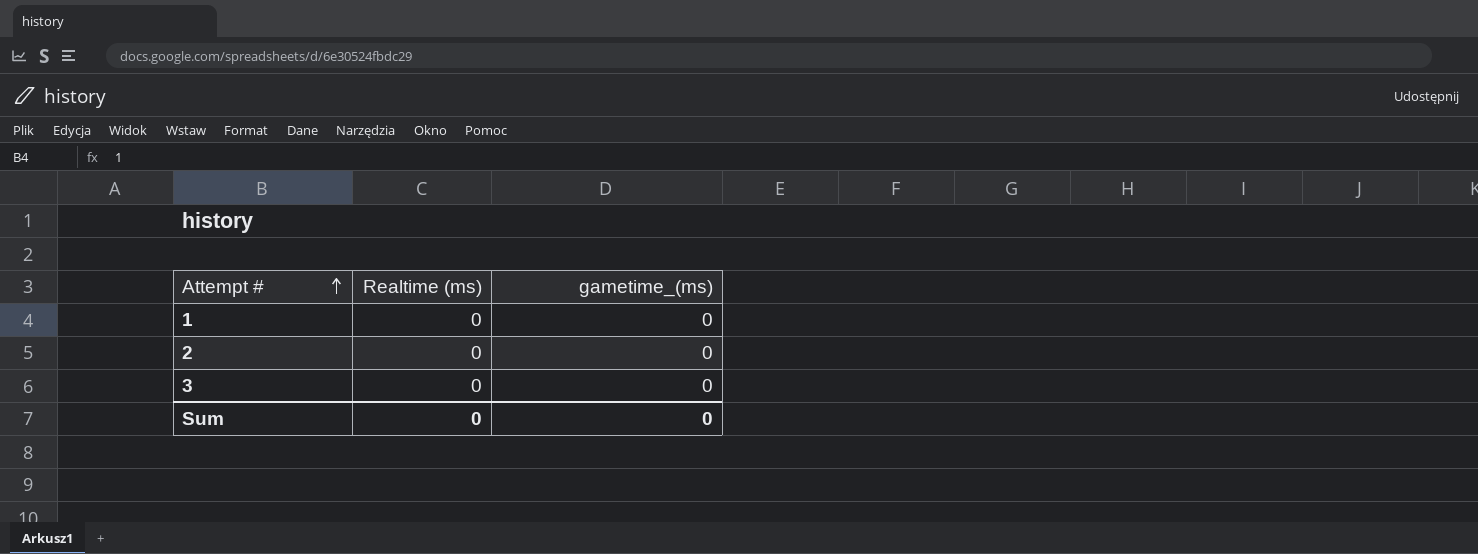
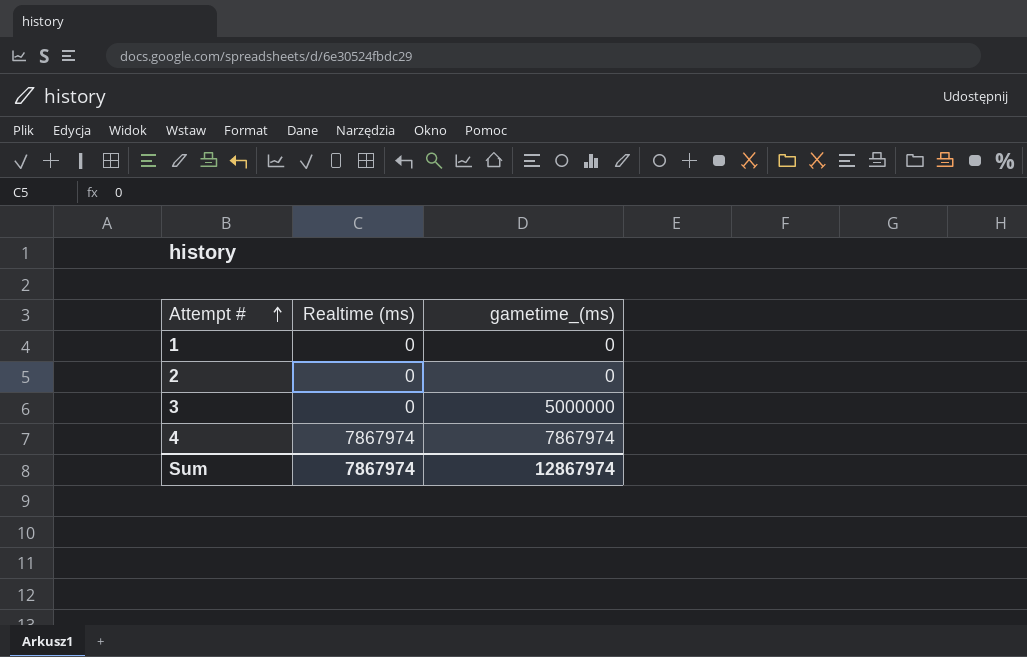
3 | gametime_(ms): 0 -> 5000000
row 4: none -> 7867974 | 7867974
Sum | Realtime (ms): 0 -> 7867974
Sum | gametime_(ms): 0 -> 12867974

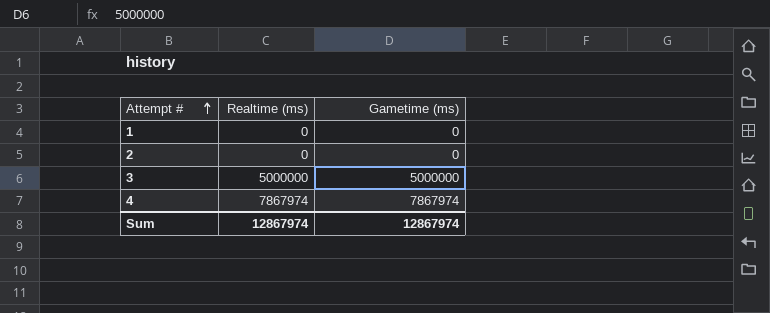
column name: gametime_(ms) -> Gametime (ms)
3 | Realtime (ms): 0 -> 5000000
Sum | Realtime (ms): 7867974 -> 12867974

